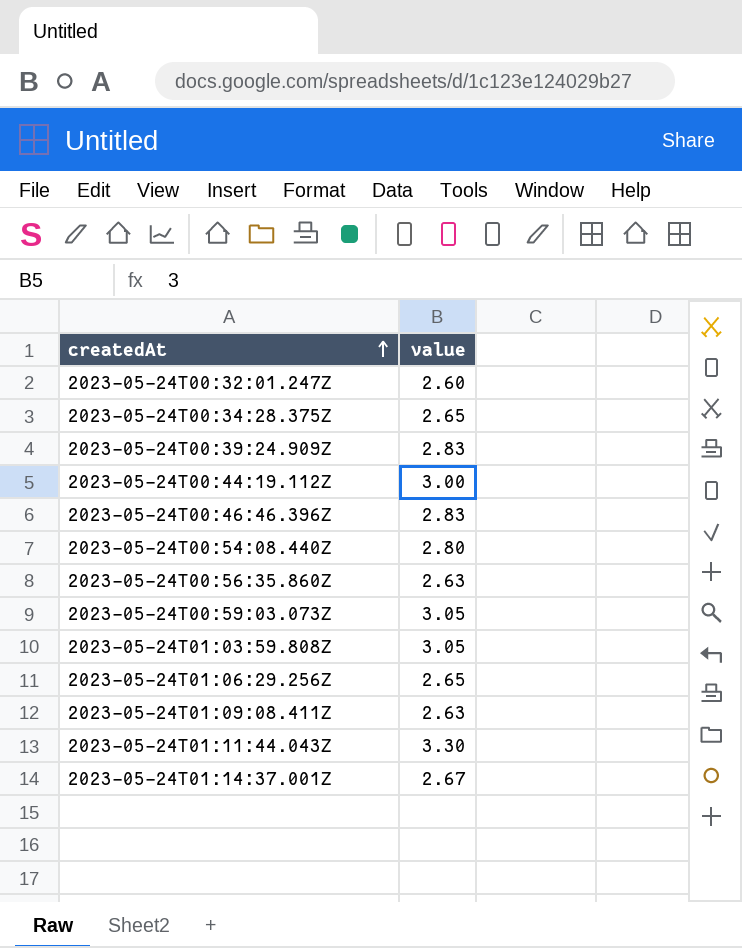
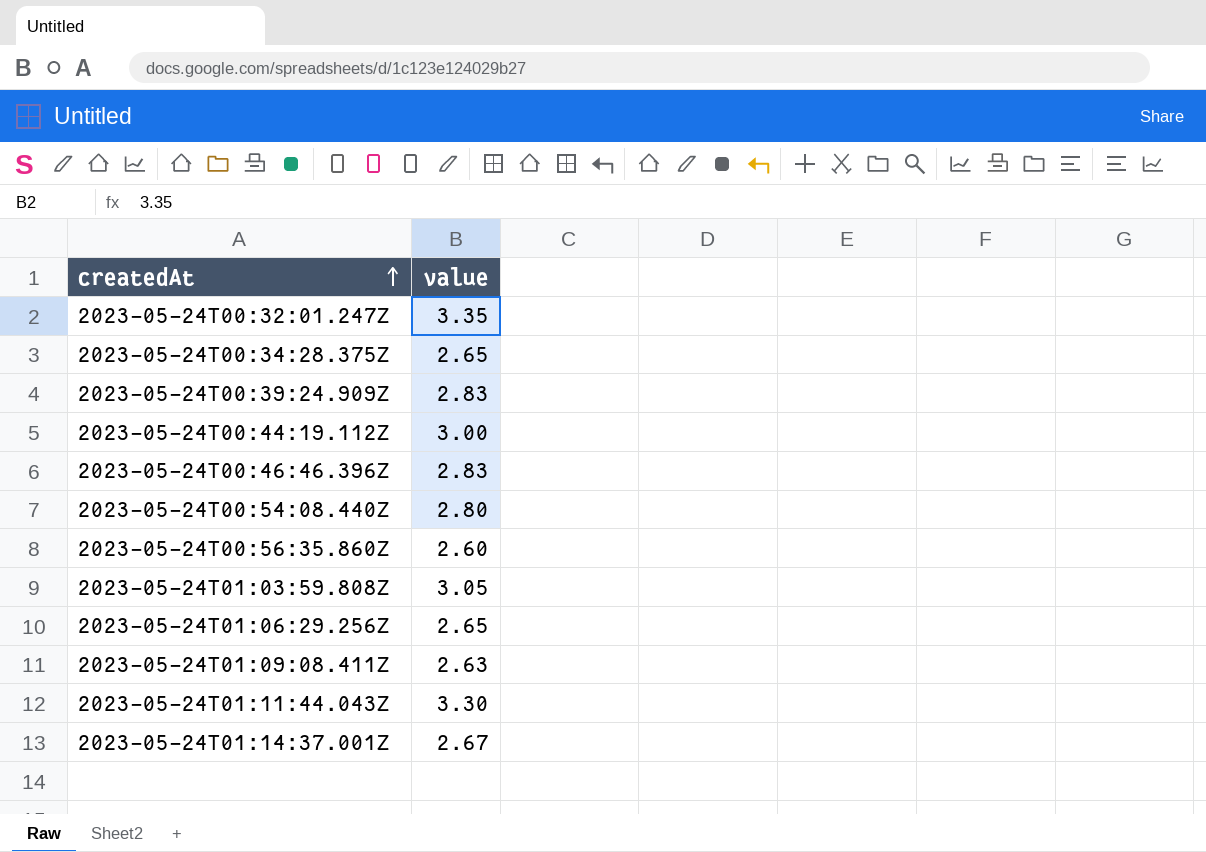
row 2023-05-24T00:59:03.073Z: 3.05 -> none
2023-05-24T00:32:01.247Z | value: 2.60 -> 3.35
2023-05-24T00:56:35.860Z | value: 2.63 -> 2.60

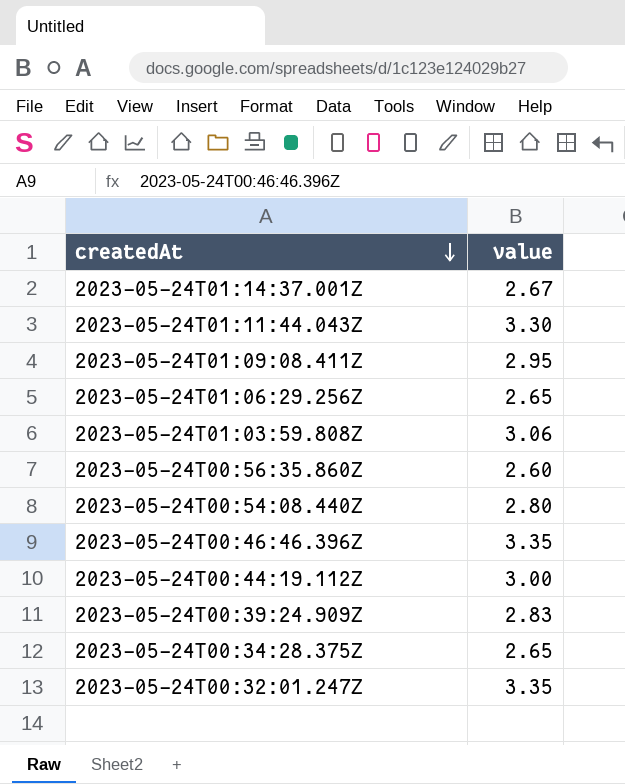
row order: createdAt ascending -> createdAt descending
2023-05-24T01:09:08.411Z | value: 2.63 -> 2.95
2023-05-24T01:03:59.808Z | value: 3.05 -> 3.06
2023-05-24T00:46:46.396Z | value: 2.83 -> 3.35

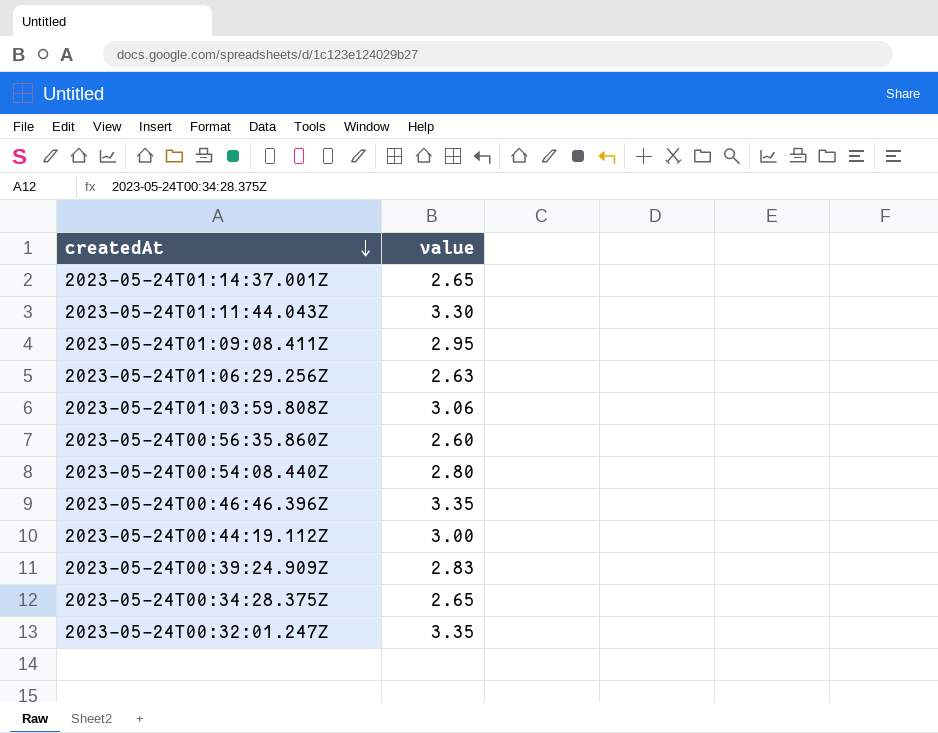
2023-05-24T01:14:37.001Z | value: 2.67 -> 2.65
2023-05-24T01:06:29.256Z | value: 2.65 -> 2.63

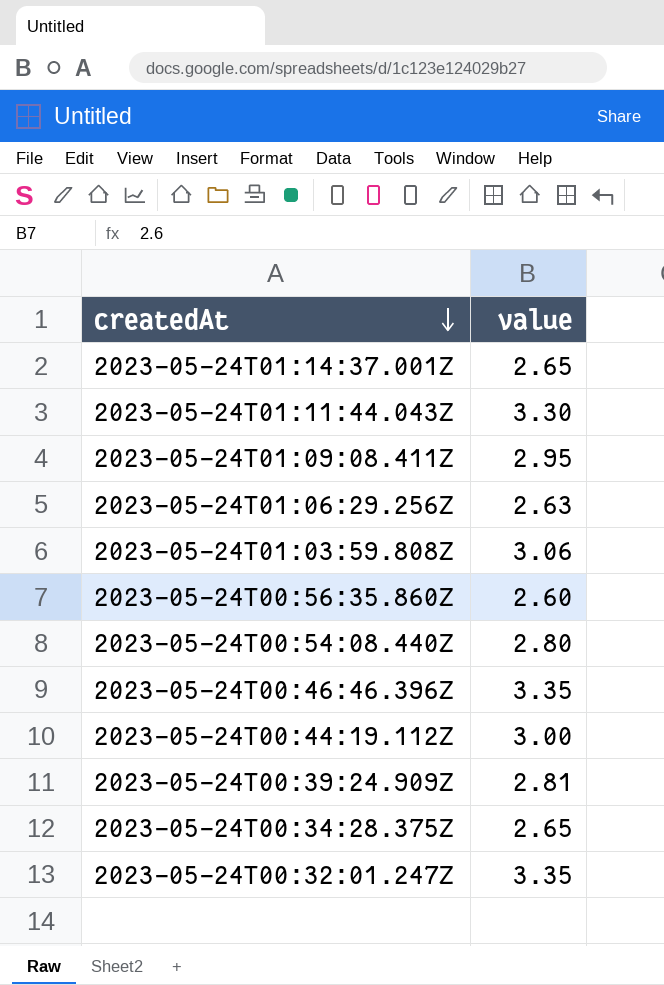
2023-05-24T00:39:24.909Z | value: 2.83 -> 2.81

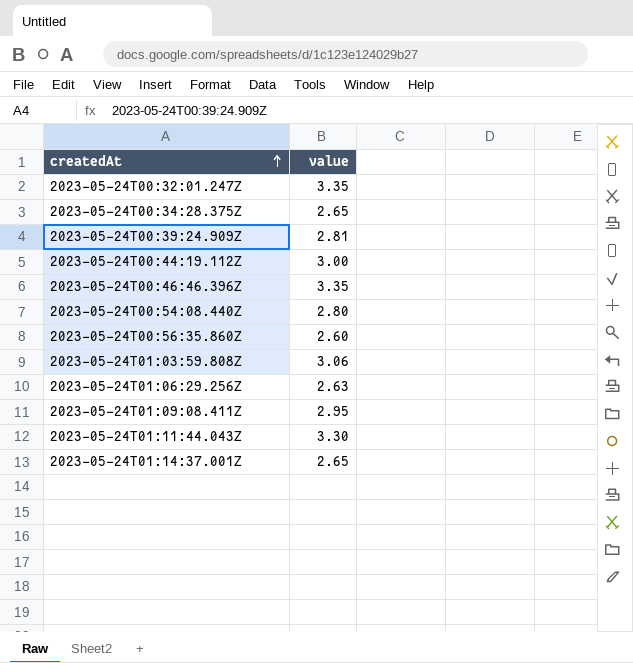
row order: createdAt descending -> createdAt ascending

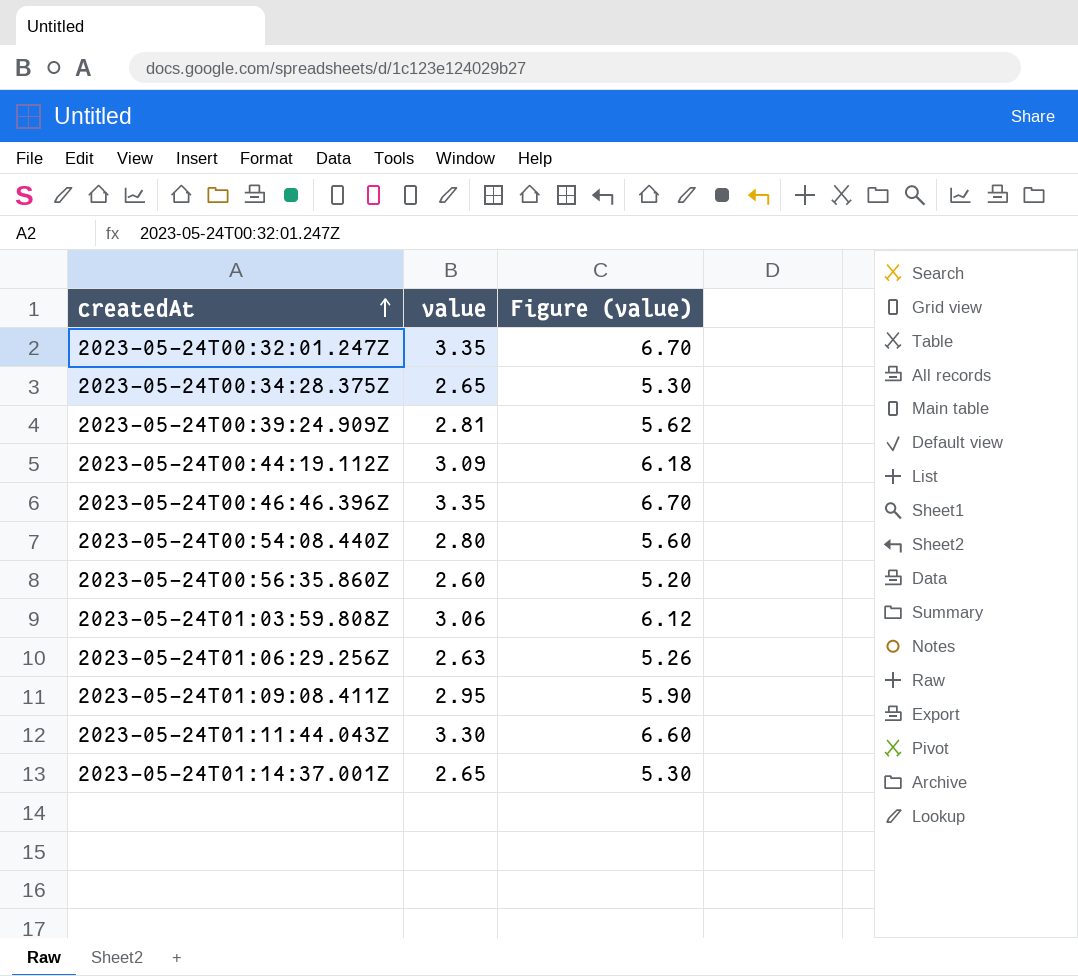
column Figure (value) | formula: none -> [value] * 2
2023-05-24T00:44:19.112Z | value: 3.00 -> 3.09

